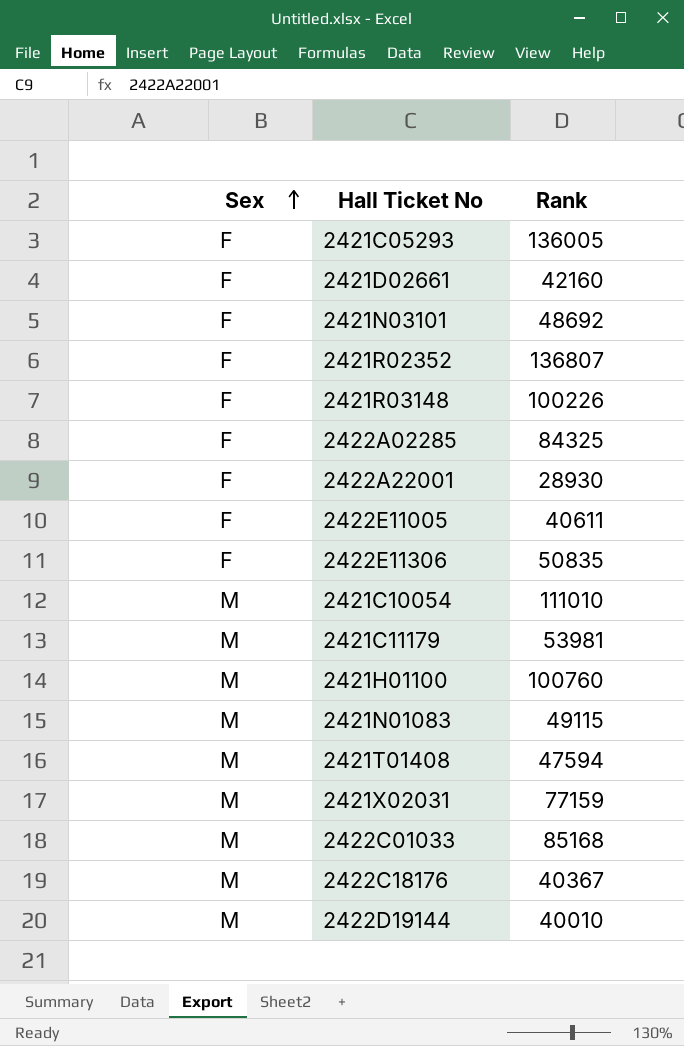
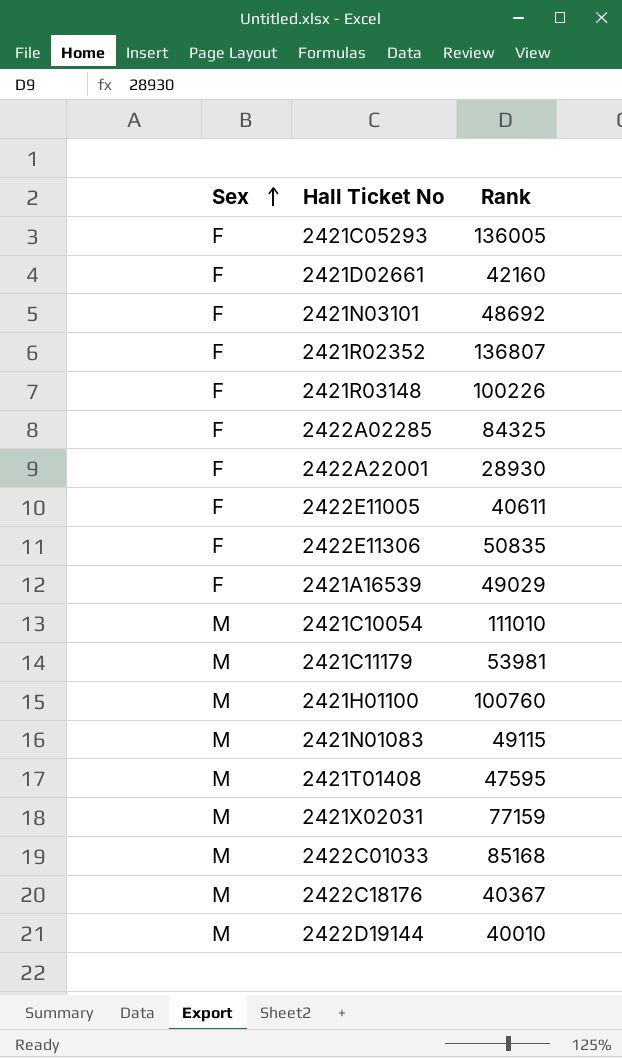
row 2421A16539: none -> F | 49029
2421T01408 | Rank: 47594 -> 47595

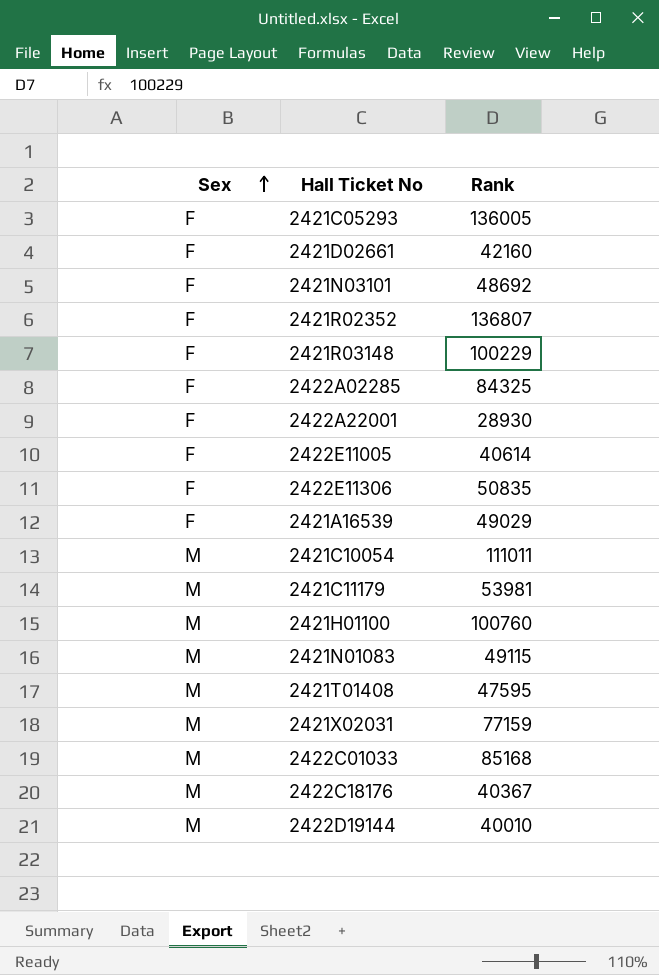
2421R03148 | Rank: 100226 -> 100229
2422E11005 | Rank: 40611 -> 40614
2421C10054 | Rank: 111010 -> 111011

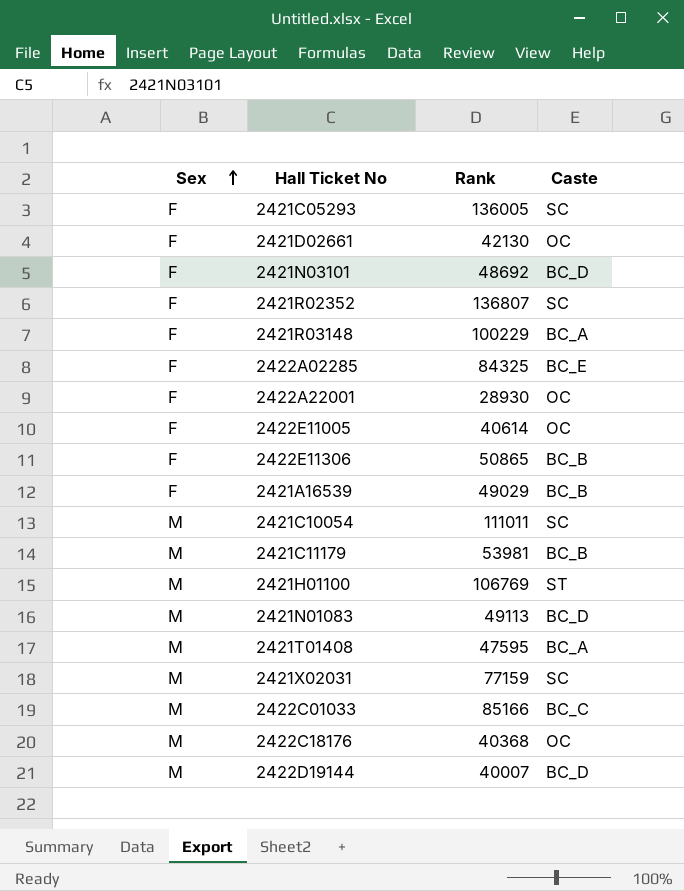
column Caste | position: none -> 4
2421D02661 | Rank: 42160 -> 42130
2422E11306 | Rank: 50835 -> 50865
2421H01100 | Rank: 100760 -> 106769
2421N01083 | Rank: 49115 -> 49113
2422C01033 | Rank: 85168 -> 85166
2422C18176 | Rank: 40367 -> 40368
2422D19144 | Rank: 40010 -> 40007

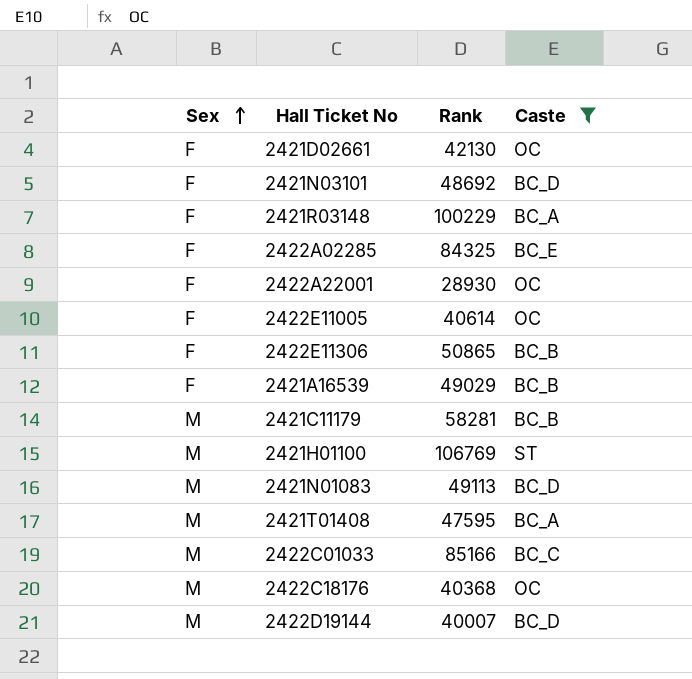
filter: none -> Caste != SC
2421C11179 | Rank: 53981 -> 58281

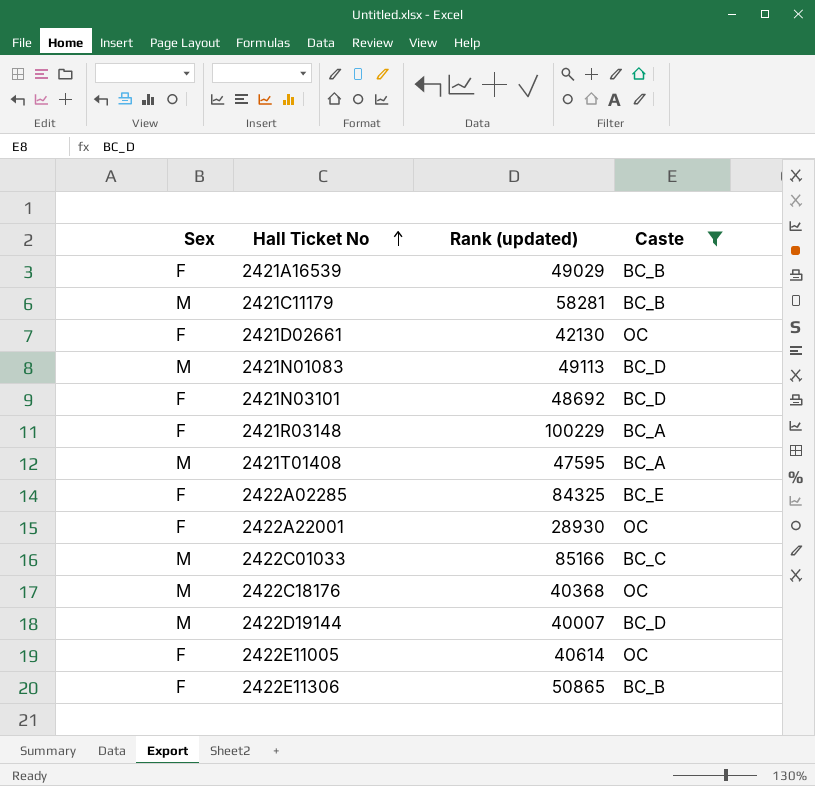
row order: Sex ascending -> Hall Ticket No ascending
column name: Rank -> Rank (updated)
row 2421H01100: M | 106769 | ST -> none

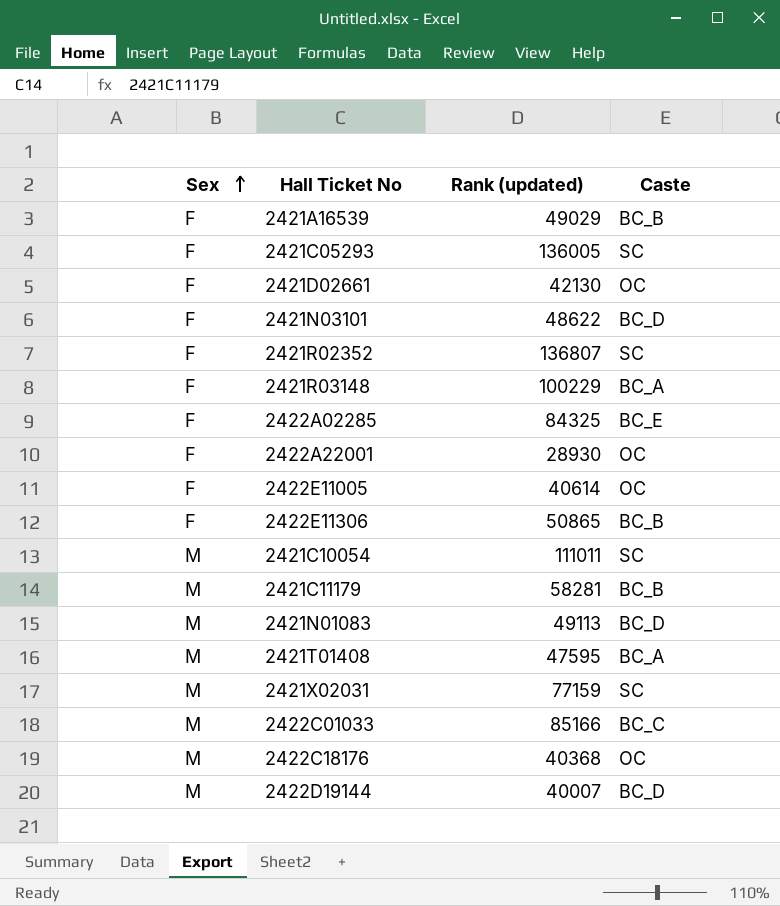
filter: Caste != SC -> none
row order: Hall Ticket No ascending -> Sex ascending
2421N03101 | Rank (updated): 48692 -> 48622

